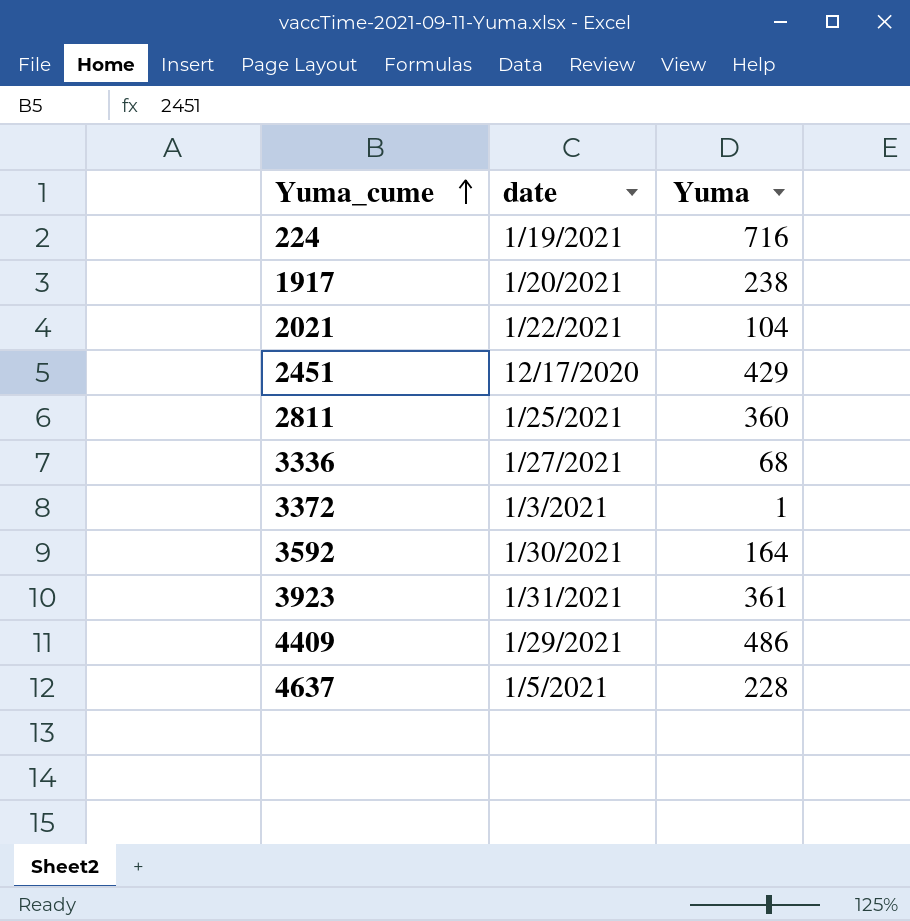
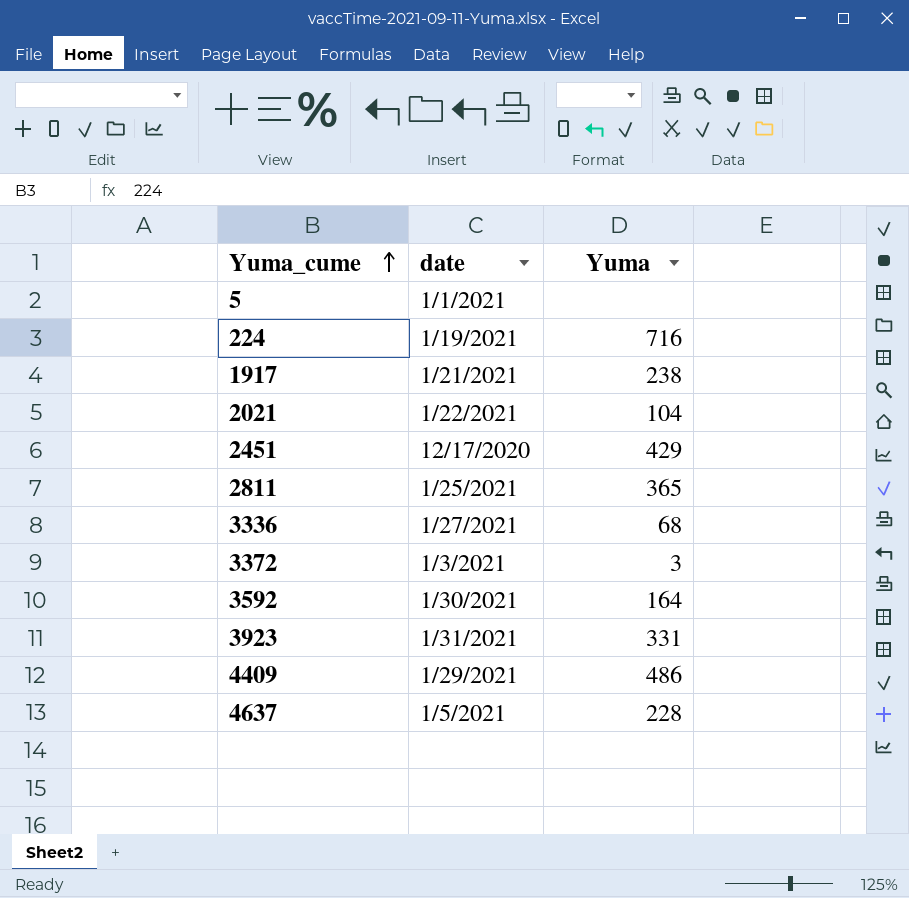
row 5: none -> 1/1/2021 | none
1917 | date: 1/20/2021 -> 1/21/2021
2811 | Yuma: 360 -> 365
3372 | Yuma: 1 -> 3
3923 | Yuma: 361 -> 331

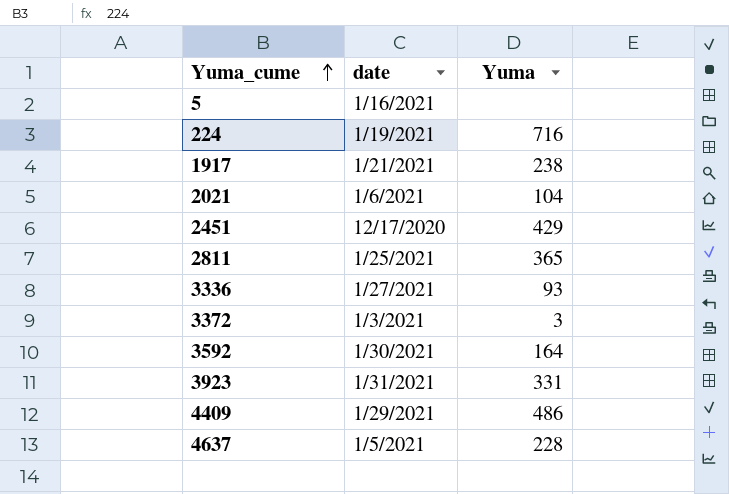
5 | date: 1/1/2021 -> 1/16/2021
2021 | date: 1/22/2021 -> 1/6/2021
3336 | Yuma: 68 -> 93

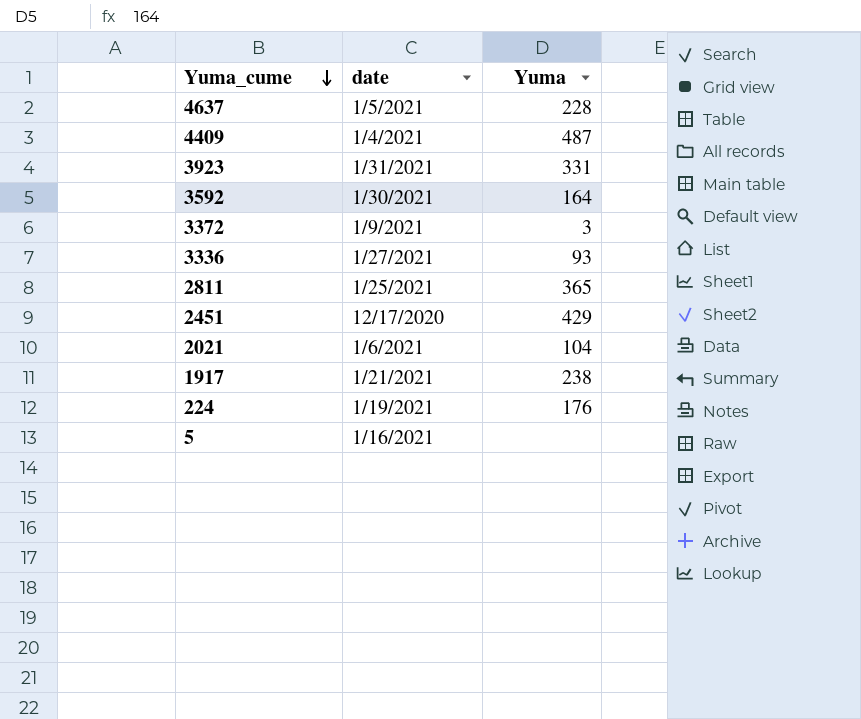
row order: Yuma_cume ascending -> Yuma_cume descending
4409 | date: 1/29/2021 -> 1/4/2021
4409 | Yuma: 486 -> 487
3372 | date: 1/3/2021 -> 1/9/2021
224 | Yuma: 716 -> 176

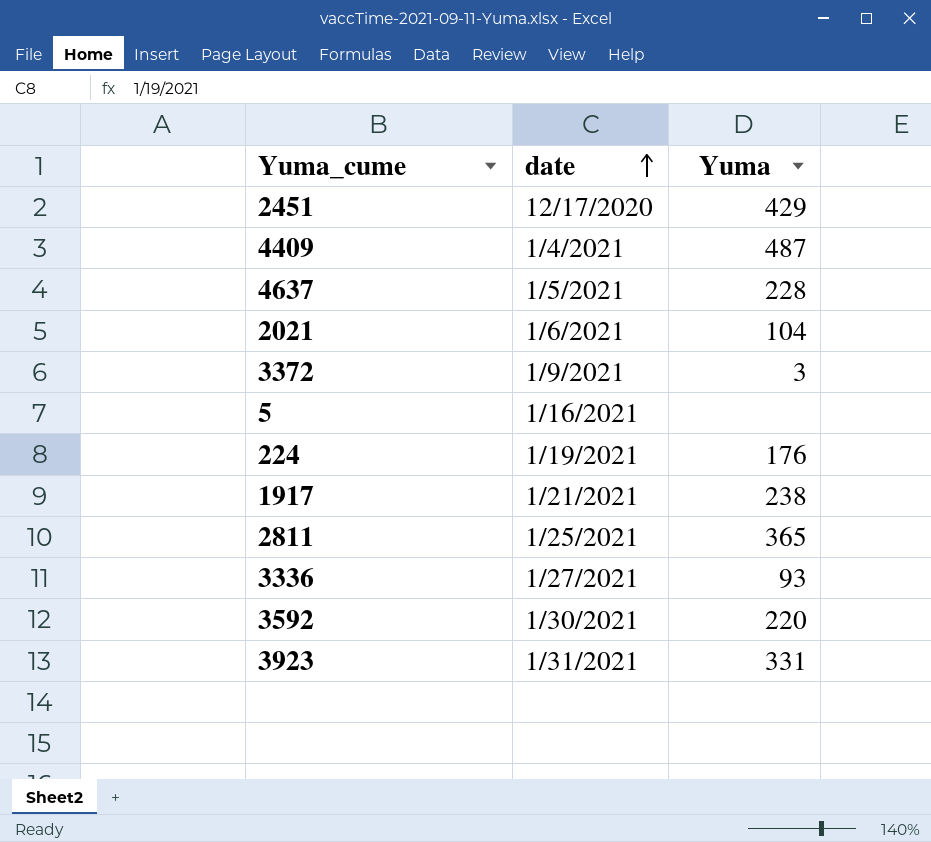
row order: Yuma_cume descending -> date ascending
3592 | Yuma: 164 -> 220

